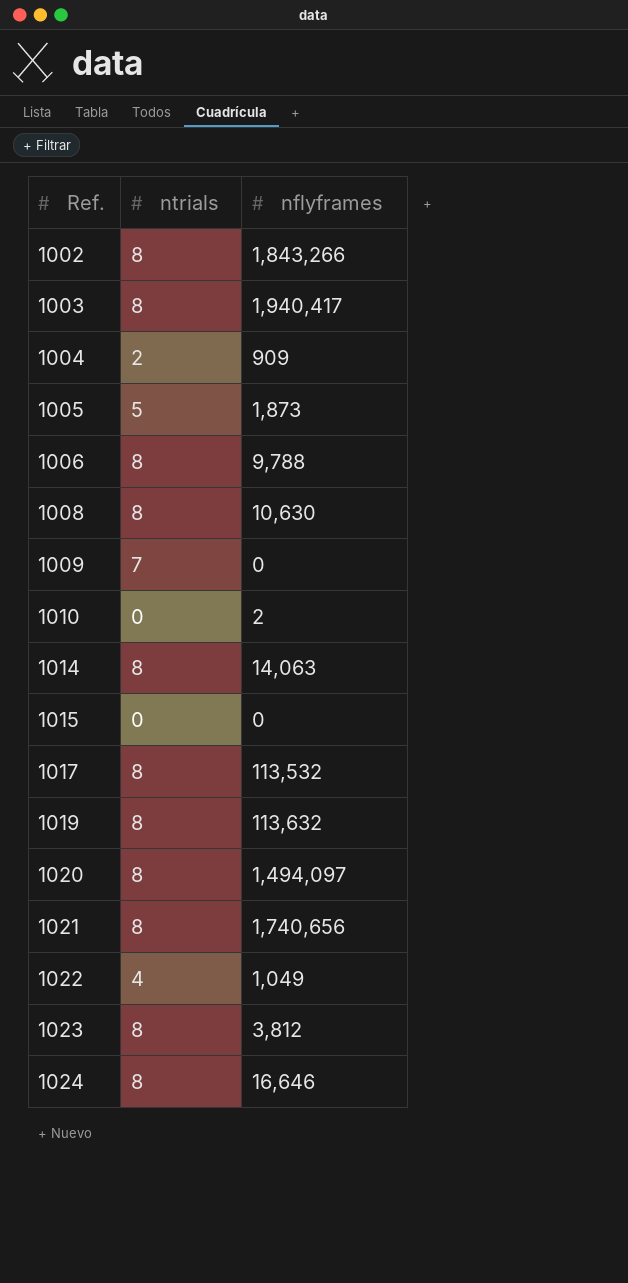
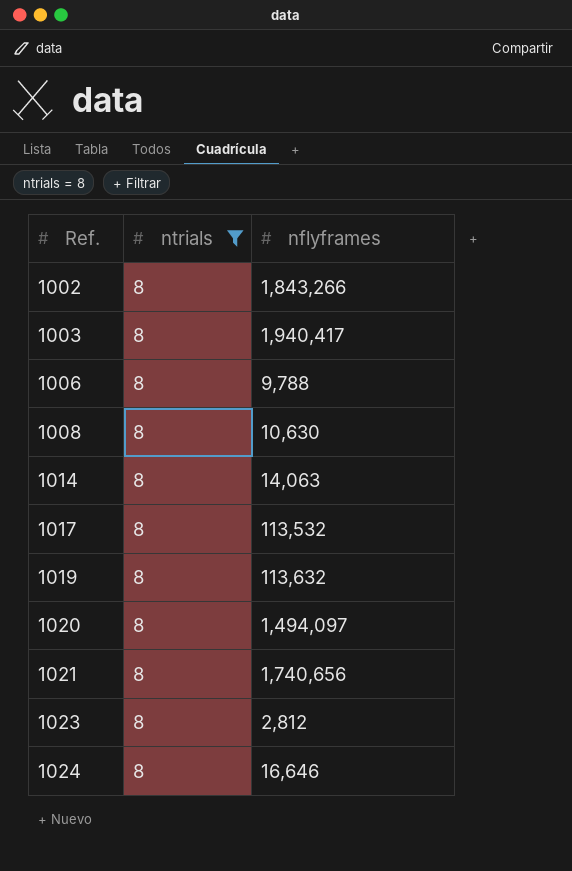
filter: none -> ntrials = 8
1023 | nflyframes: 3,812 -> 2,812

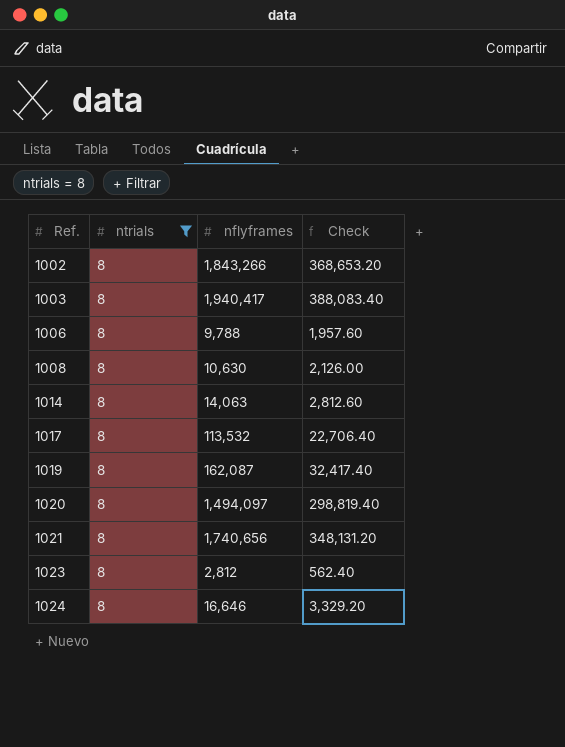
column Check | formula: none -> [nflyframes] * 0.2
1019 | nflyframes: 113,632 -> 162,087

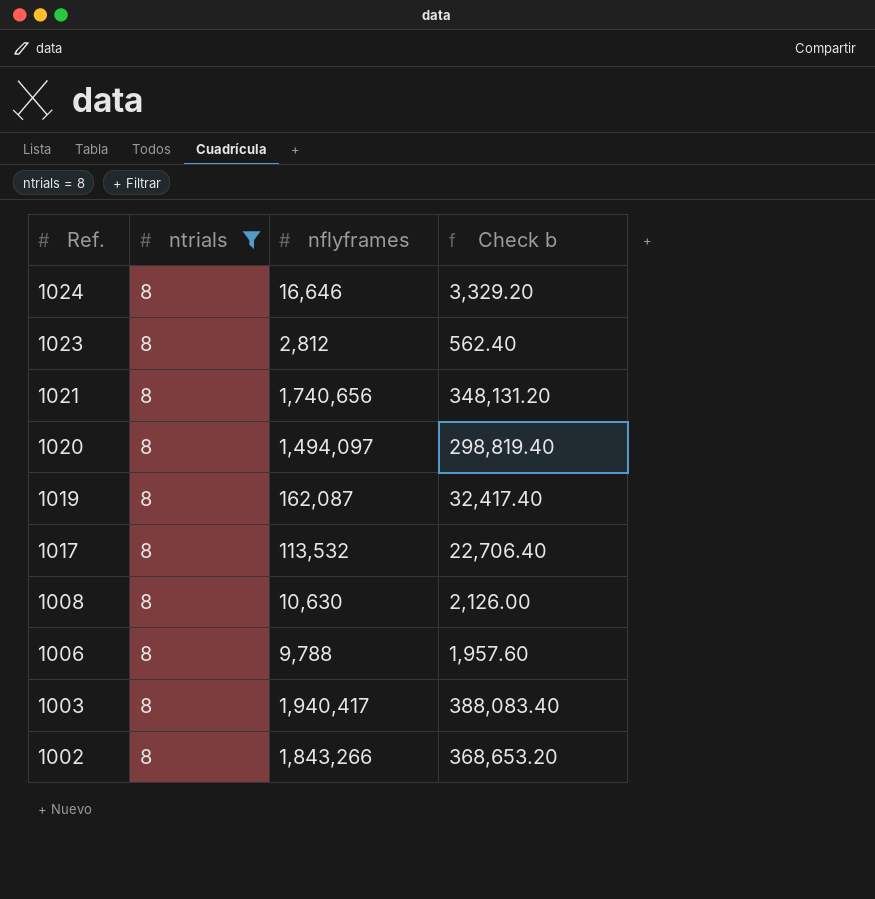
row order: Ref. ascending -> Ref. descending
column name: Check -> Check b
row 1014: 8 | 14,063 | 2,812.60 -> none

